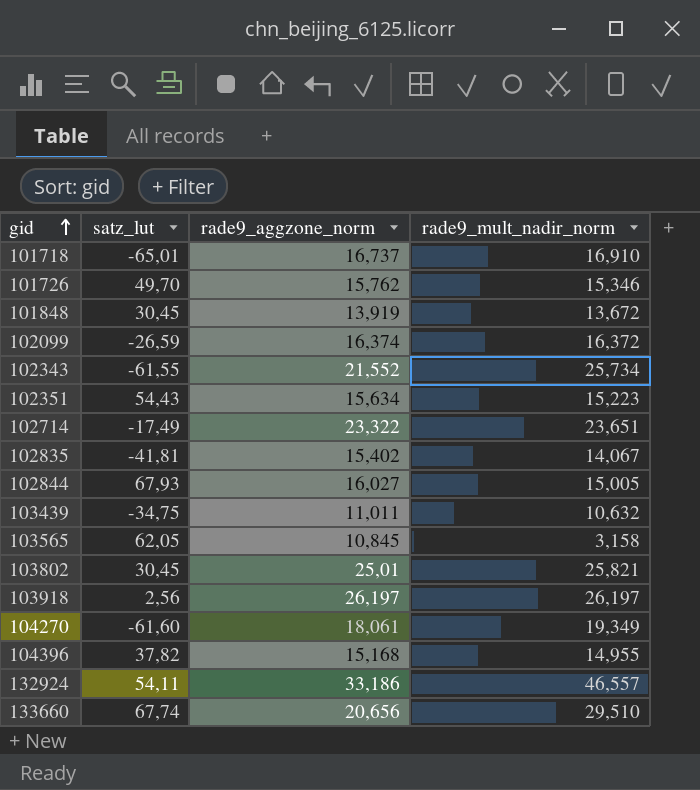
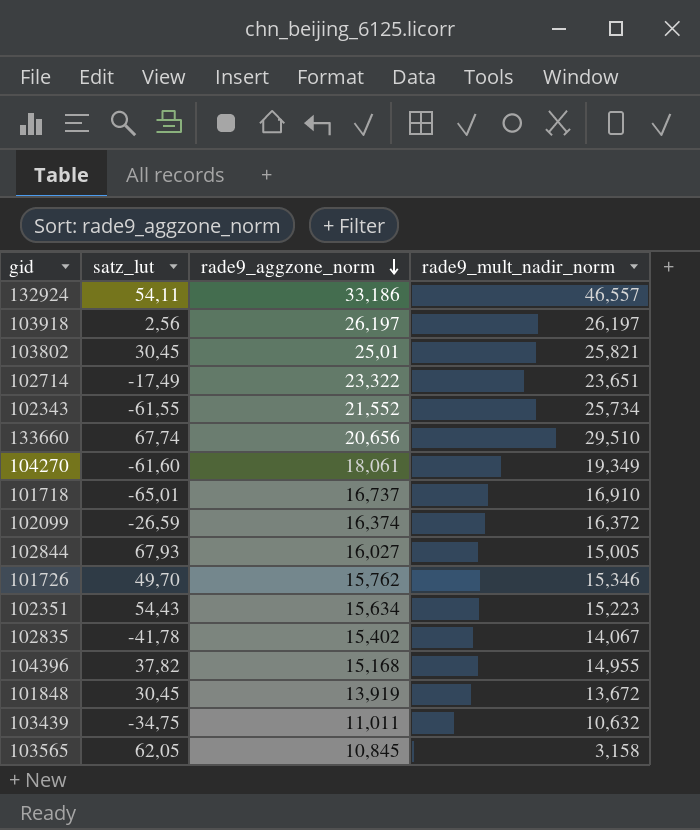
row order: gid ascending -> rade9_aggzone_norm descending
102835 | satz_lut: -41,81 -> -41,78

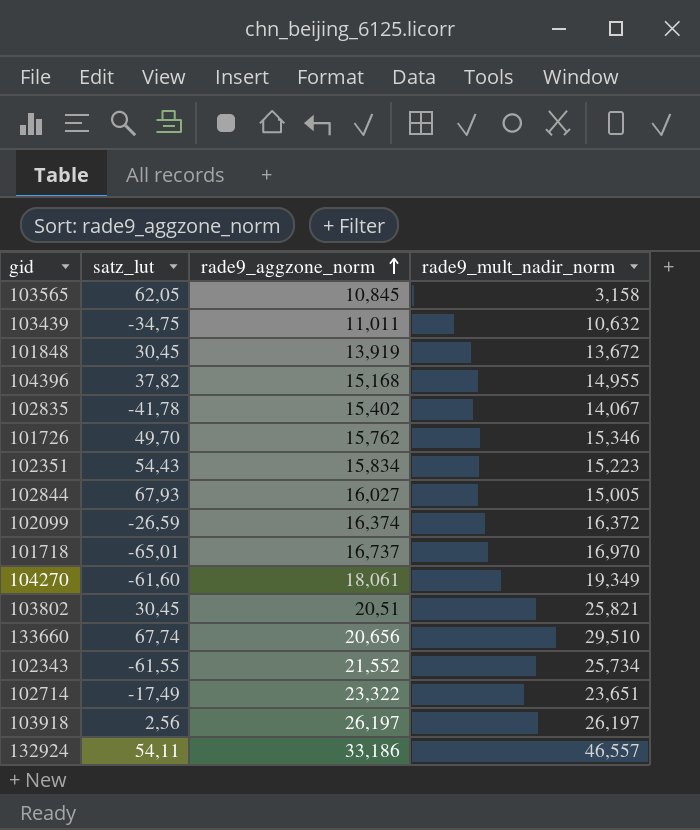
row order: rade9_aggzone_norm descending -> rade9_aggzone_norm ascending
102351 | rade9_aggzone_norm: 15,634 -> 15,834
101718 | rade9_mult_nadir_norm: 16,910 -> 16,970
103802 | rade9_aggzone_norm: 25,01 -> 20,51

